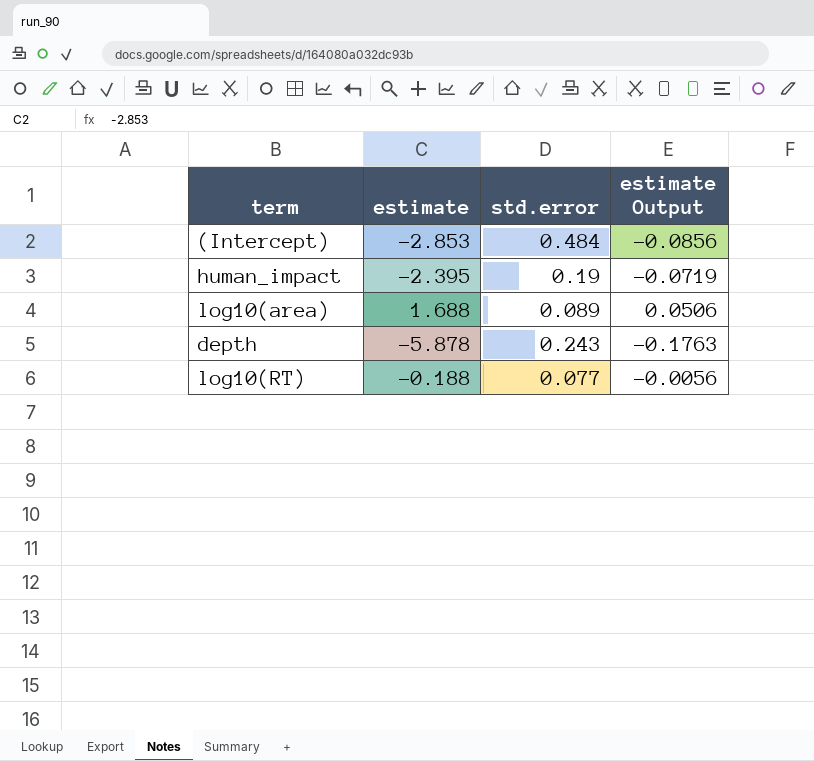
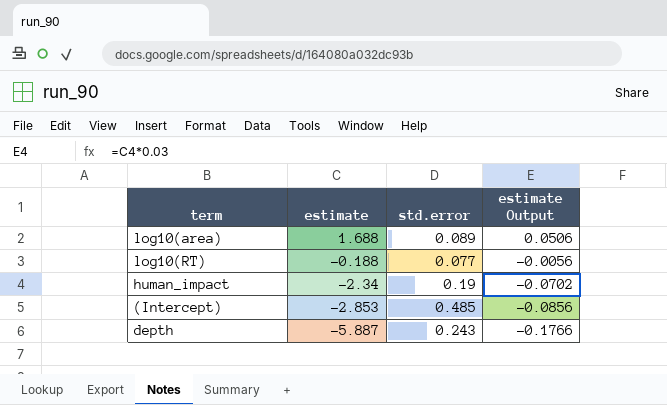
row order: none -> estimate descending
human_impact | estimate: -2.395 -> -2.34
human_impact | estimate Output: -0.0719 -> -0.0702
(Intercept) | std.error: 0.484 -> 0.485
depth | estimate: -5.878 -> -5.887
depth | estimate Output: -0.1763 -> -0.1766

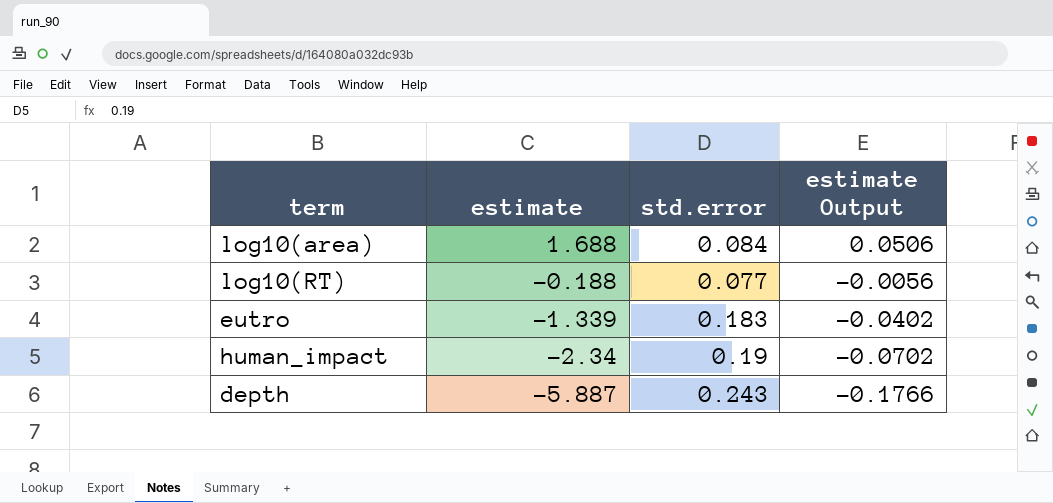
row (Intercept): -2.853 | 0.485 | -0.0856 -> none
log10(area) | std.error: 0.089 -> 0.084
row eutro: none -> -1.339 | 0.183 | -0.0402

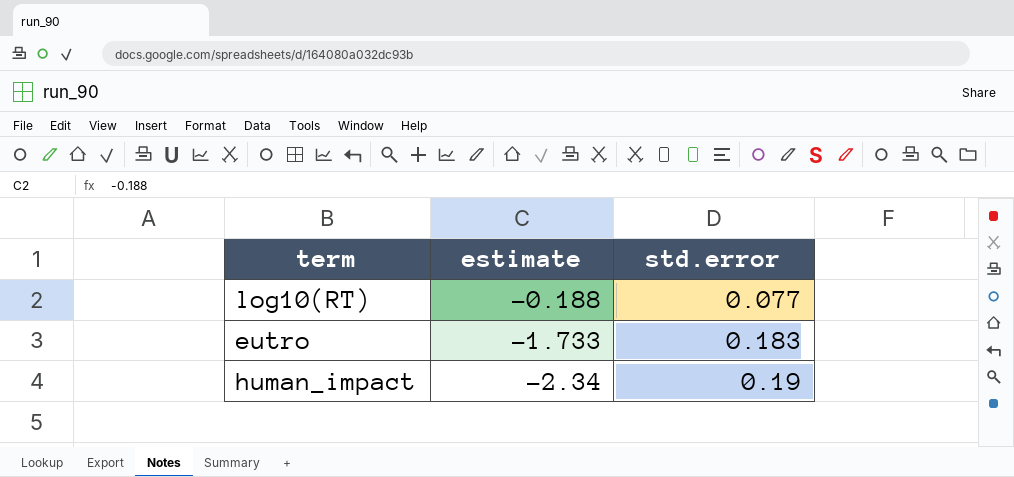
column estimate Output | formula: [estimate] * 0.03 -> none
row log10(area): 1.688 | 0.084 | 0.0506 -> none
row depth: -5.887 | 0.243 | -0.1766 -> none
eutro | estimate: -1.339 -> -1.733

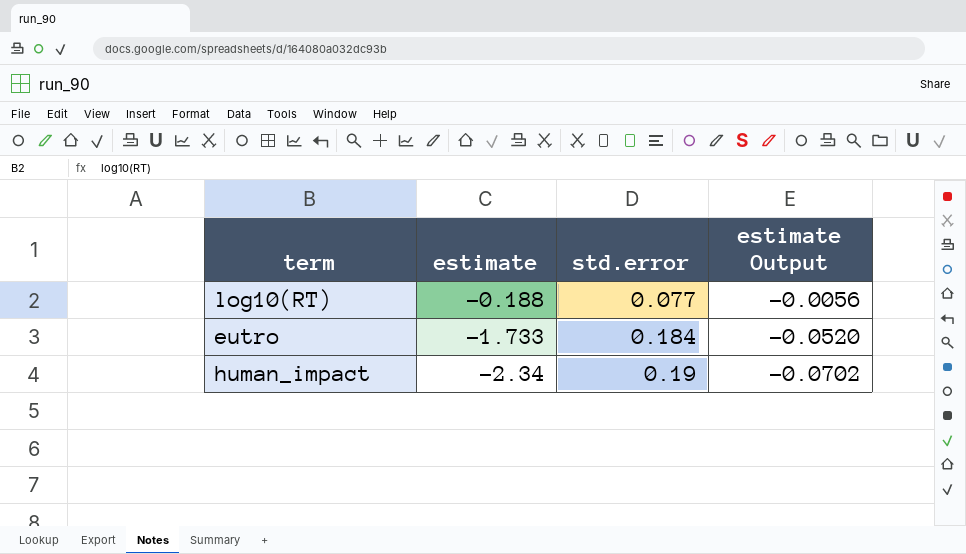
column estimate Output | formula: none -> [estimate] * 0.03
eutro | std.error: 0.183 -> 0.184

